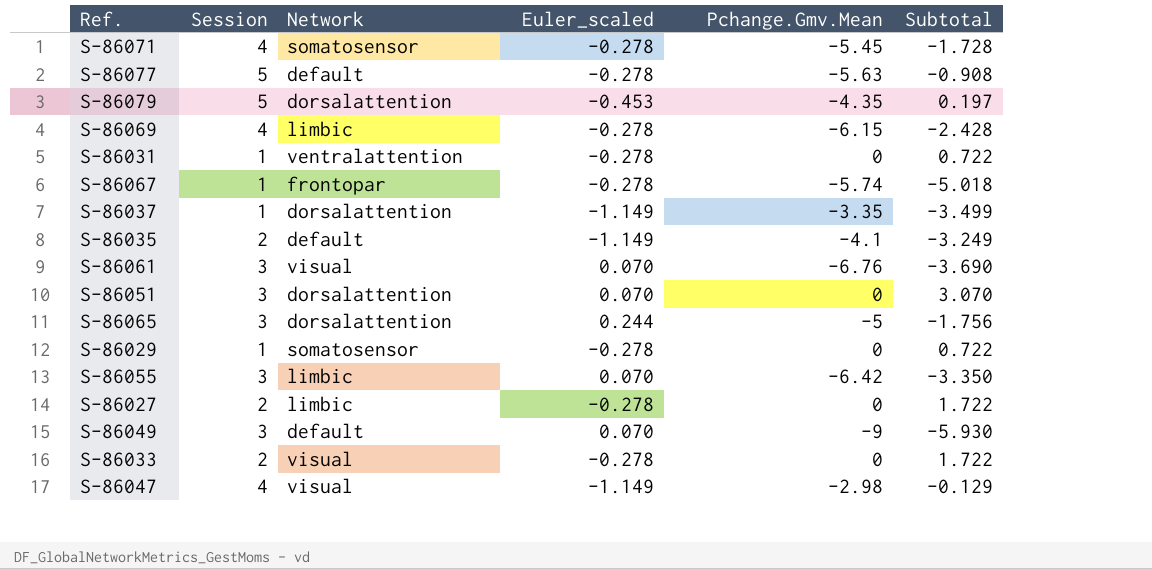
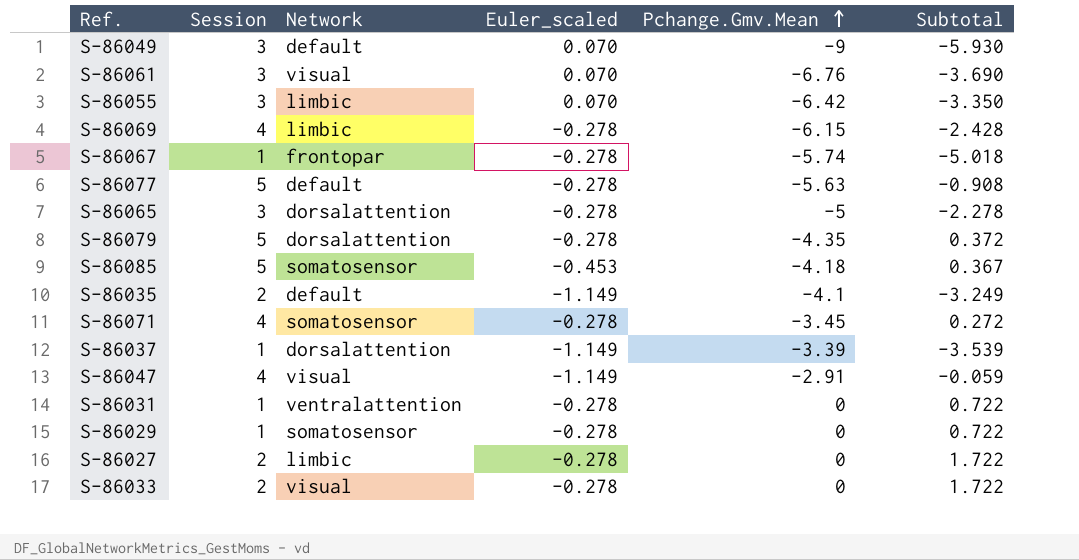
row order: none -> Pchange.Gmv.Mean ascending
row S-86051: 3 | dorsalattention | 0.070 | 0 | 3.070 -> none
S-86065 | Euler_scaled: 0.244 -> -0.278
S-86065 | Subtotal: -1.756 -> -2.278
S-86079 | Euler_scaled: -0.453 -> -0.278
S-86079 | Subtotal: 0.197 -> 0.372
row S-86085: none -> 5 | somatosensor | -0.453 | -4.18 | 0.367
S-86071 | Pchange.Gmv.Mean: -5.45 -> -3.45
S-86071 | Subtotal: -1.728 -> 0.272
S-86037 | Pchange.Gmv.Mean: -3.35 -> -3.39
S-86037 | Subtotal: -3.499 -> -3.539
S-86047 | Pchange.Gmv.Mean: -2.98 -> -2.91
S-86047 | Subtotal: -0.129 -> -0.059

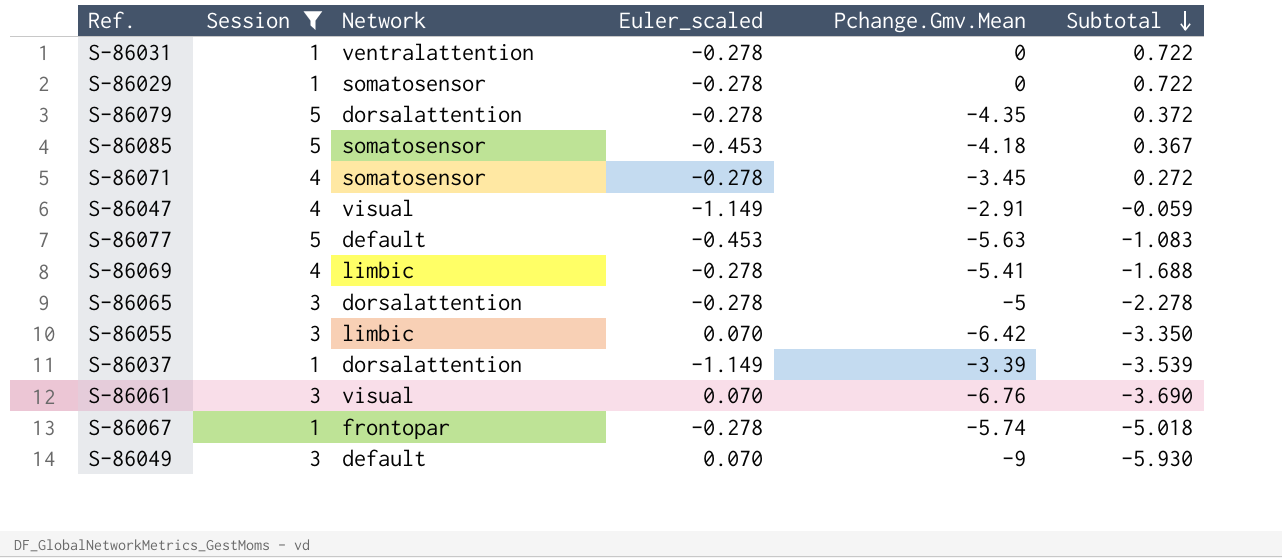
filter: none -> Session != 2
row order: Pchange.Gmv.Mean ascending -> Subtotal descending
S-86077 | Euler_scaled: -0.278 -> -0.453
S-86077 | Subtotal: -0.908 -> -1.083
S-86069 | Pchange.Gmv.Mean: -6.15 -> -5.41
S-86069 | Subtotal: -2.428 -> -1.688

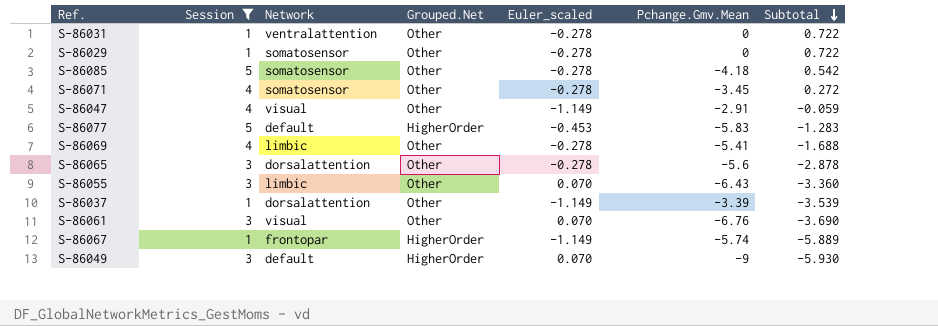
column Grouped.Net | position: none -> 4
row S-86079: 5 | dorsalattention | -0.278 | -4.35 | 0.372 -> none
S-86085 | Euler_scaled: -0.453 -> -0.278
S-86085 | Subtotal: 0.367 -> 0.542
S-86077 | Pchange.Gmv.Mean: -5.63 -> -5.83
S-86077 | Subtotal: -1.083 -> -1.283
S-86065 | Pchange.Gmv.Mean: -5 -> -5.6
S-86065 | Subtotal: -2.278 -> -2.878
S-86055 | Pchange.Gmv.Mean: -6.42 -> -6.43
S-86055 | Subtotal: -3.350 -> -3.360
S-86067 | Euler_scaled: -0.278 -> -1.149
S-86067 | Subtotal: -5.018 -> -5.889

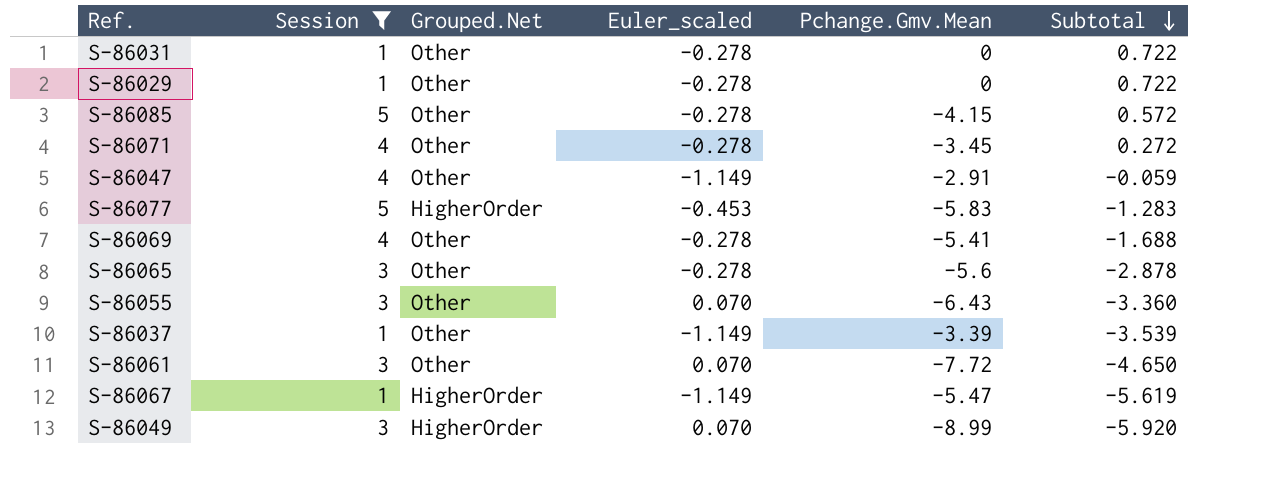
column Network | position: 3 -> none
S-86085 | Pchange.Gmv.Mean: -4.18 -> -4.15
S-86085 | Subtotal: 0.542 -> 0.572
S-86061 | Pchange.Gmv.Mean: -6.76 -> -7.72
S-86061 | Subtotal: -3.690 -> -4.650
S-86067 | Pchange.Gmv.Mean: -5.74 -> -5.47
S-86067 | Subtotal: -5.889 -> -5.619
S-86049 | Pchange.Gmv.Mean: -9 -> -8.99
S-86049 | Subtotal: -5.930 -> -5.920

